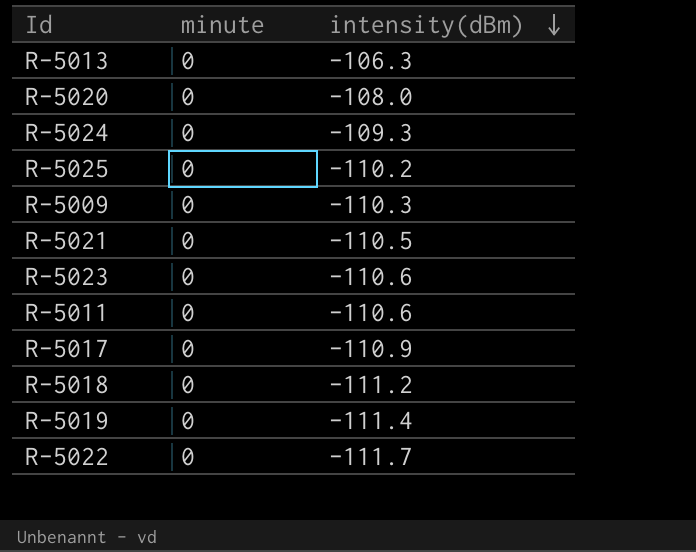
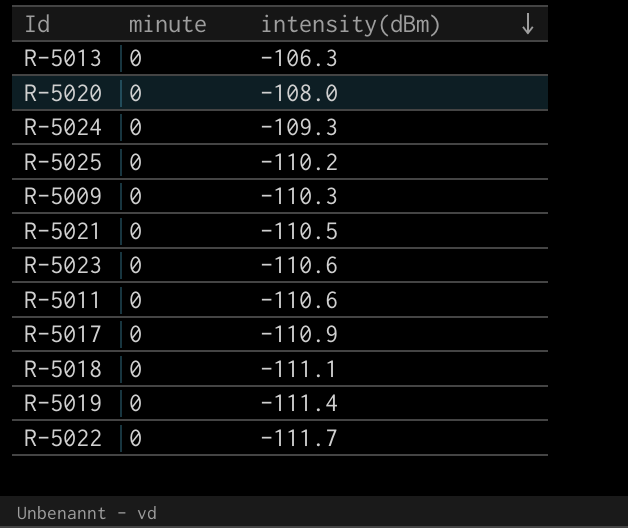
R-5018 | intensity(dBm): -111.2 -> -111.1

